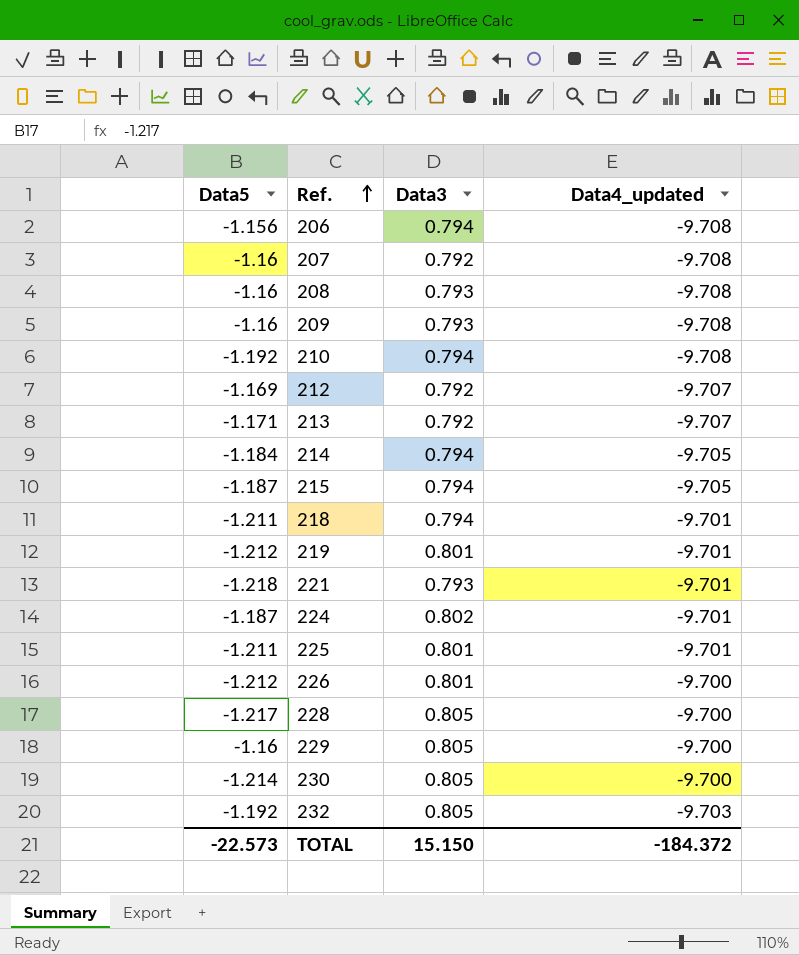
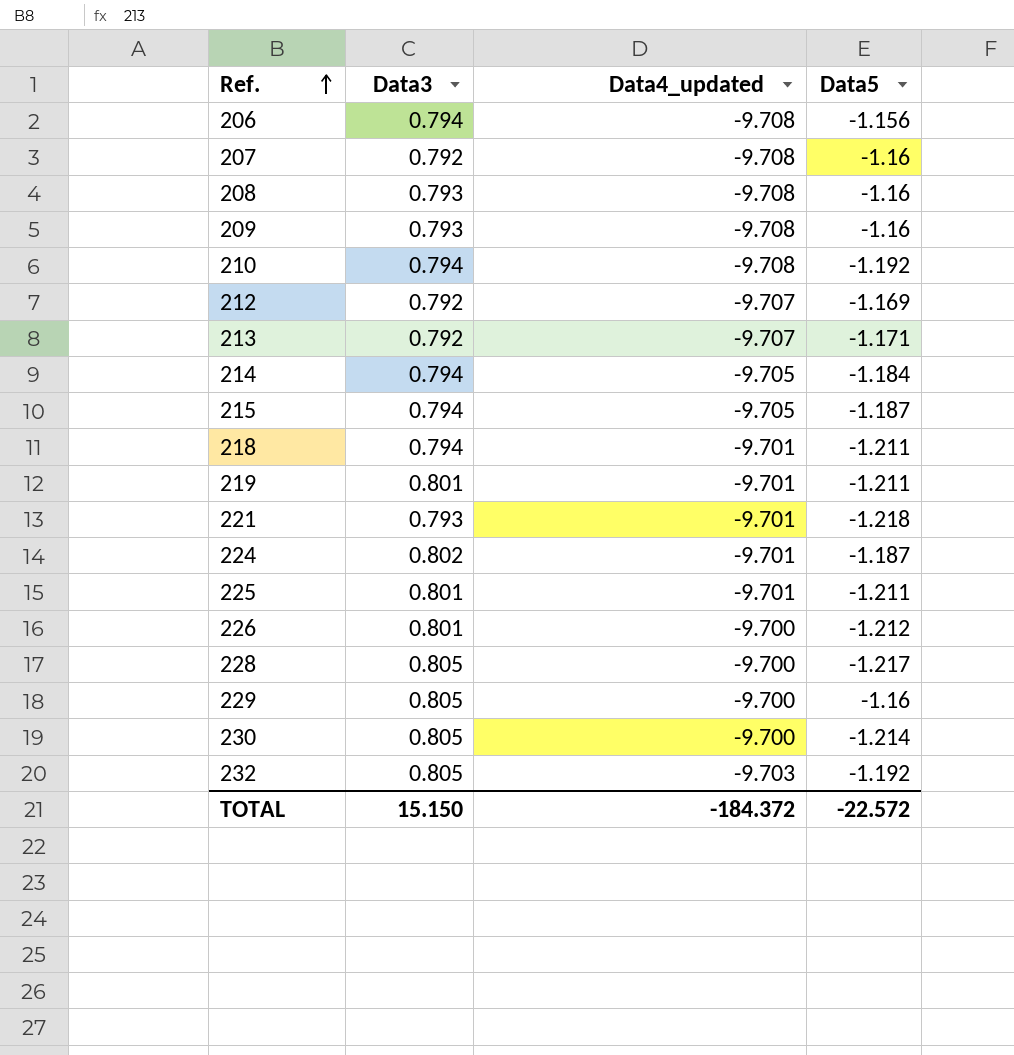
column Data5 | position: 1 -> 4
219 | Data5: -1.212 -> -1.211
TOTAL | Data5: -22.573 -> -22.572

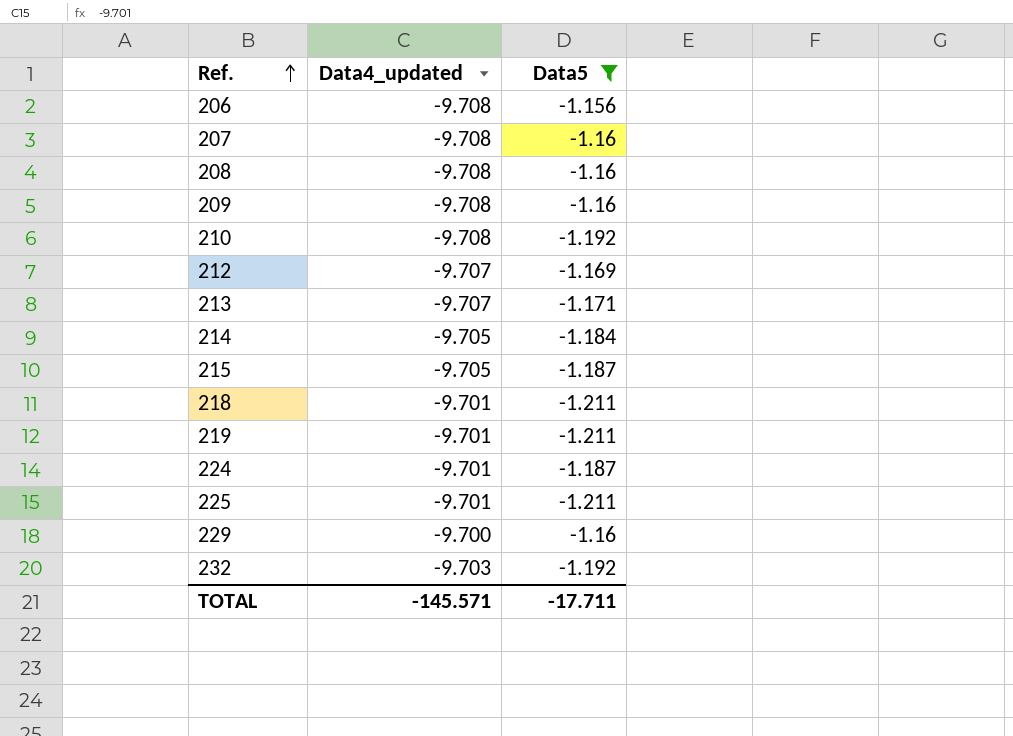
filter: none -> Data5 >= -1.211
column Data3 | position: 2 -> none
TOTAL | Data4_updated: -184.372 -> -145.571
TOTAL | Data5: -22.572 -> -17.711

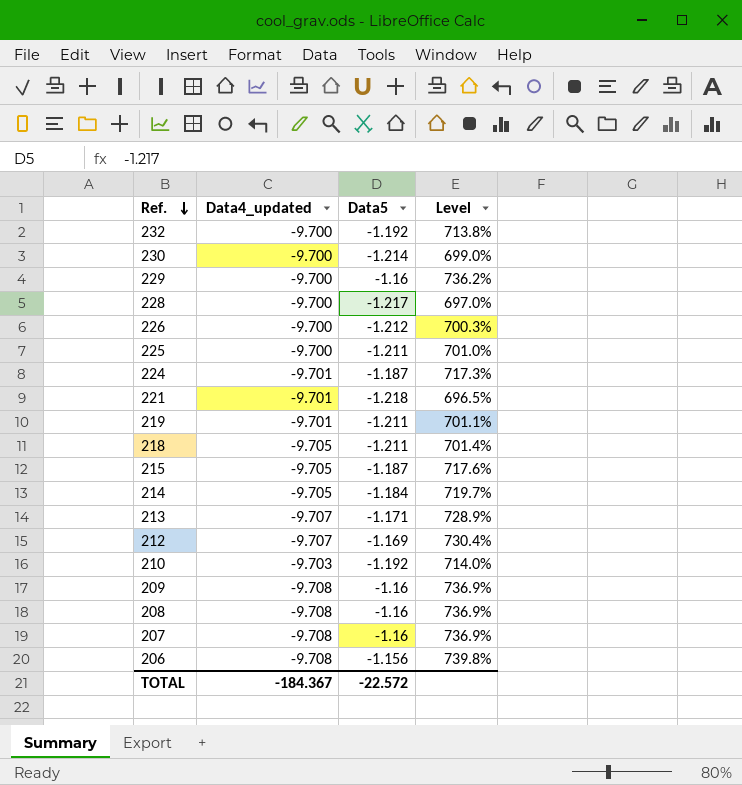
filter: Data5 >= -1.211 -> none
row order: Ref. ascending -> Ref. descending
column Level | formula: none -> ([Data4_updated] - [Data5]) / [Data5]
232 | Data4_updated: -9.703 -> -9.700
225 | Data4_updated: -9.701 -> -9.700
218 | Data4_updated: -9.701 -> -9.705
210 | Data4_updated: -9.708 -> -9.703
TOTAL | Data4_updated: -145.571 -> -184.367
TOTAL | Data5: -17.711 -> -22.572

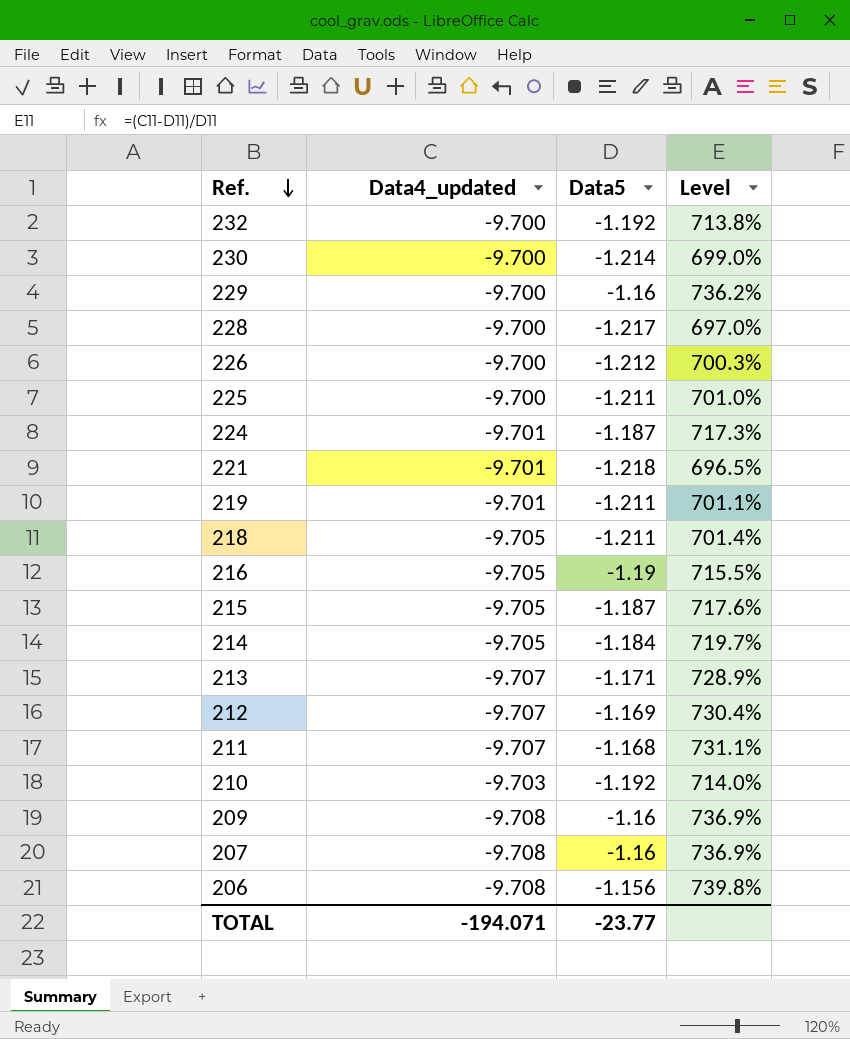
row 208: -9.708 | -1.16 | 736.9% -> none
row 216: none -> -9.705 | -1.19 | 715.5%
row 211: none -> -9.707 | -1.168 | 731.1%
TOTAL | Data4_updated: -184.367 -> -194.071
TOTAL | Data5: -22.572 -> -23.77

